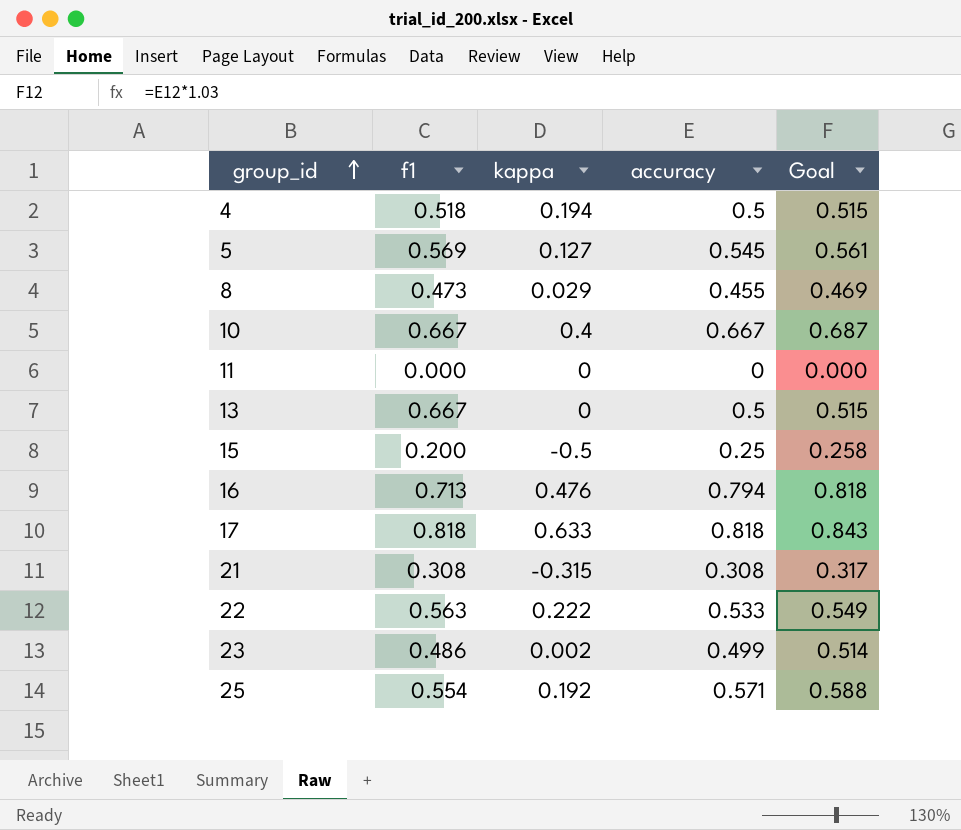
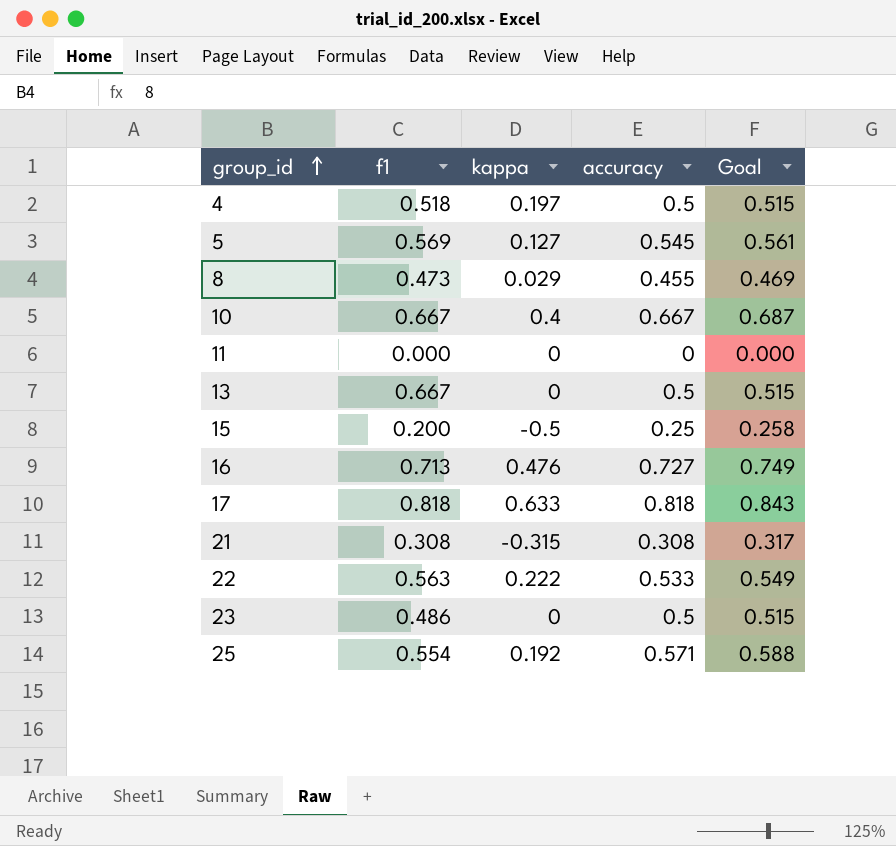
4 | kappa: 0.194 -> 0.197
16 | accuracy: 0.794 -> 0.727
16 | Goal: 0.818 -> 0.749
23 | kappa: 0.002 -> 0
23 | accuracy: 0.499 -> 0.5
23 | Goal: 0.514 -> 0.515

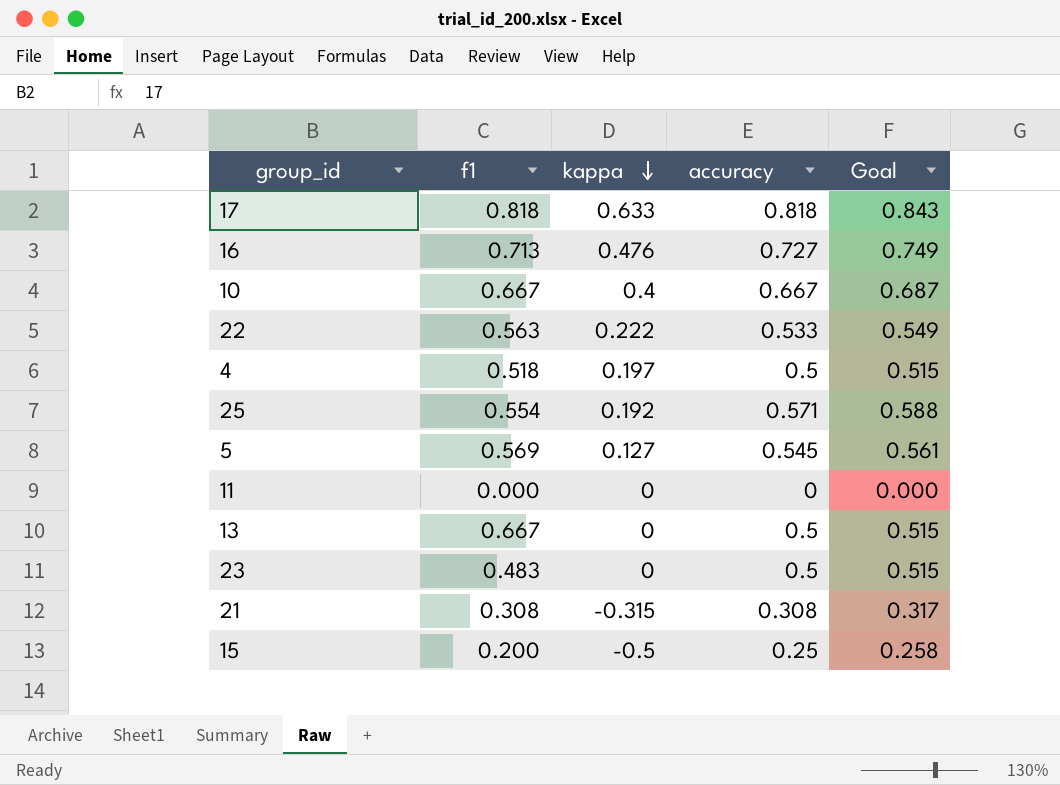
row order: group_id ascending -> kappa descending
row 8: 0.473 | 0.029 | 0.455 | 0.469 -> none
23 | f1: 0.486 -> 0.483

